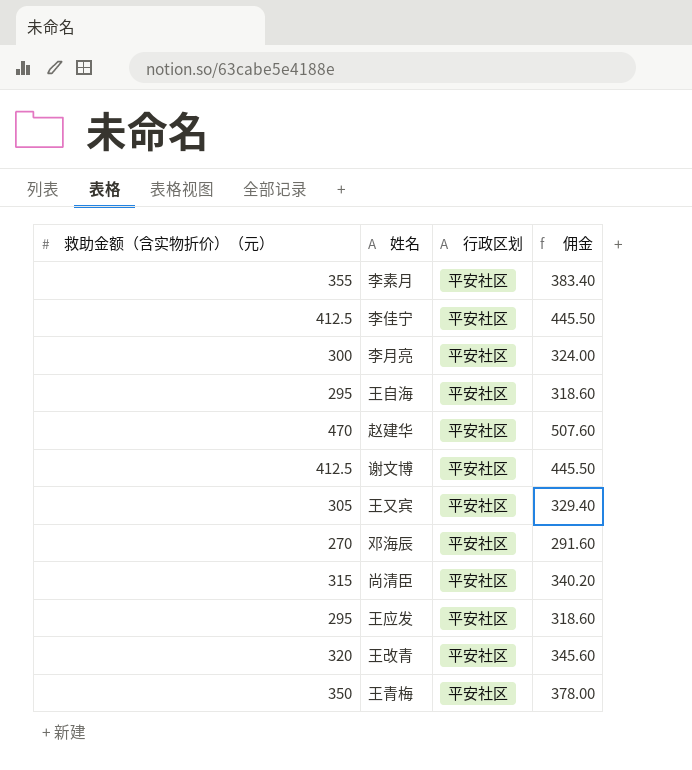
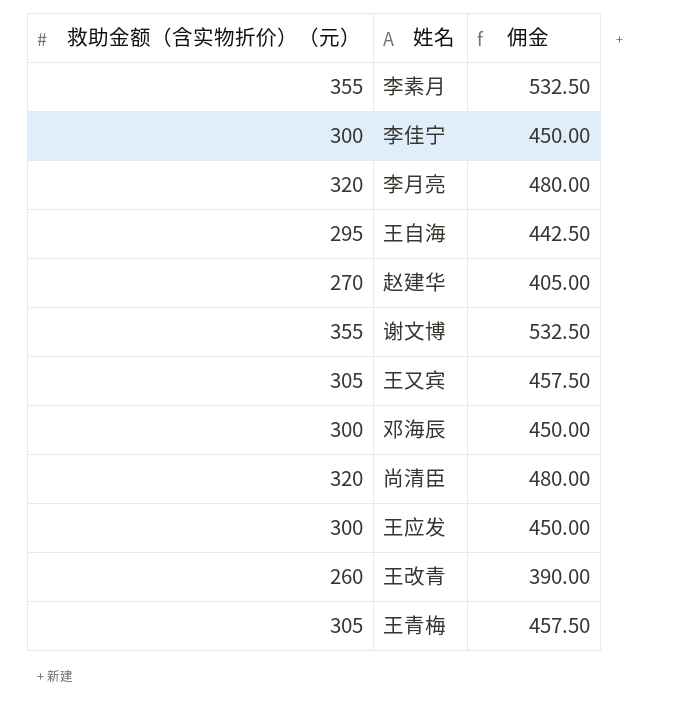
column 行政区划 | position: 3 -> none
column 佣金 | formula: [救助金额（含实物折价）（元）] * 1.08 -> [救助金额（含实物折价）（元）] * 1.5
李佳宁 | 救助金额（含实物折价）（元）: 412.5 -> 300
李月亮 | 救助金额（含实物折价）（元）: 300 -> 320
赵建华 | 救助金额（含实物折价）（元）: 470 -> 270
谢文博 | 救助金额（含实物折价）（元）: 412.5 -> 355
邓海辰 | 救助金额（含实物折价）（元）: 270 -> 300
尚清臣 | 救助金额（含实物折价）（元）: 315 -> 320
王应发 | 救助金额（含实物折价）（元）: 295 -> 300
王改青 | 救助金额（含实物折价）（元）: 320 -> 260
王青梅 | 救助金额（含实物折价）（元）: 350 -> 305

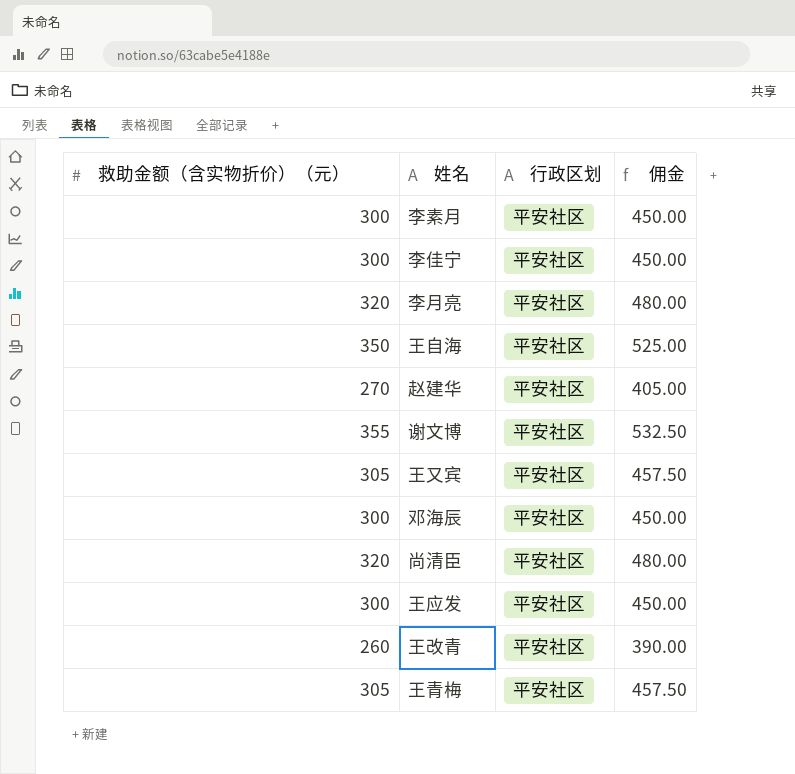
column 行政区划 | position: none -> 3
李素月 | 救助金额（含实物折价）（元）: 355 -> 300
李素月 | 佣金: 532.50 -> 450.00
王自海 | 救助金额（含实物折价）（元）: 295 -> 350
王自海 | 佣金: 442.50 -> 525.00

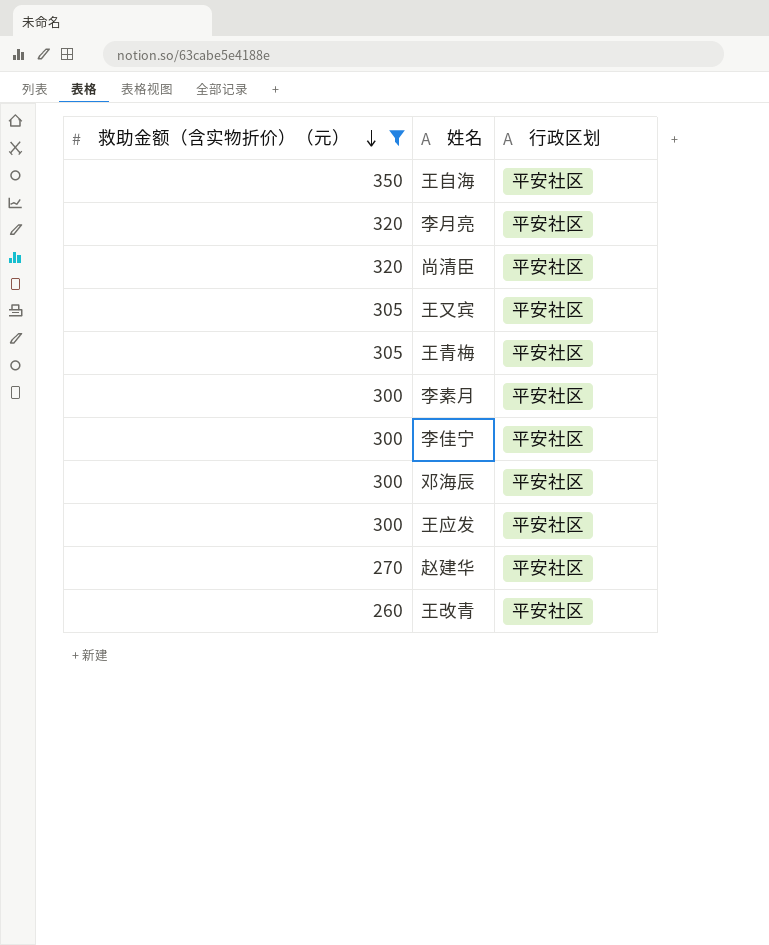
filter: none -> 救助金额（含实物折价）（元） != 355
row order: none -> 救助金额（含实物折价）（元） descending
column 佣金 | formula: [救助金额（含实物折价）（元）] * 1.5 -> none

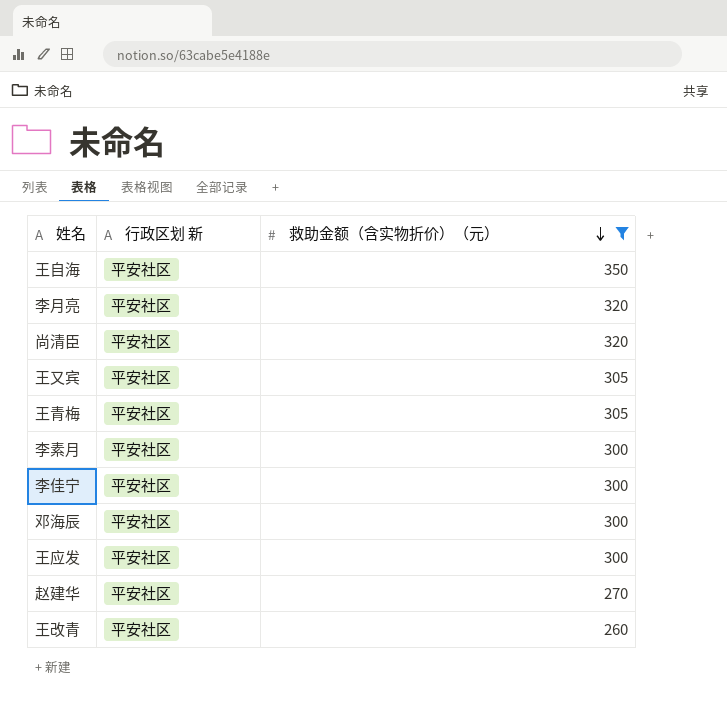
column name: 行政区划 -> 行政区划 新
column 救助金额（含实物折价）（元） | position: 1 -> 3

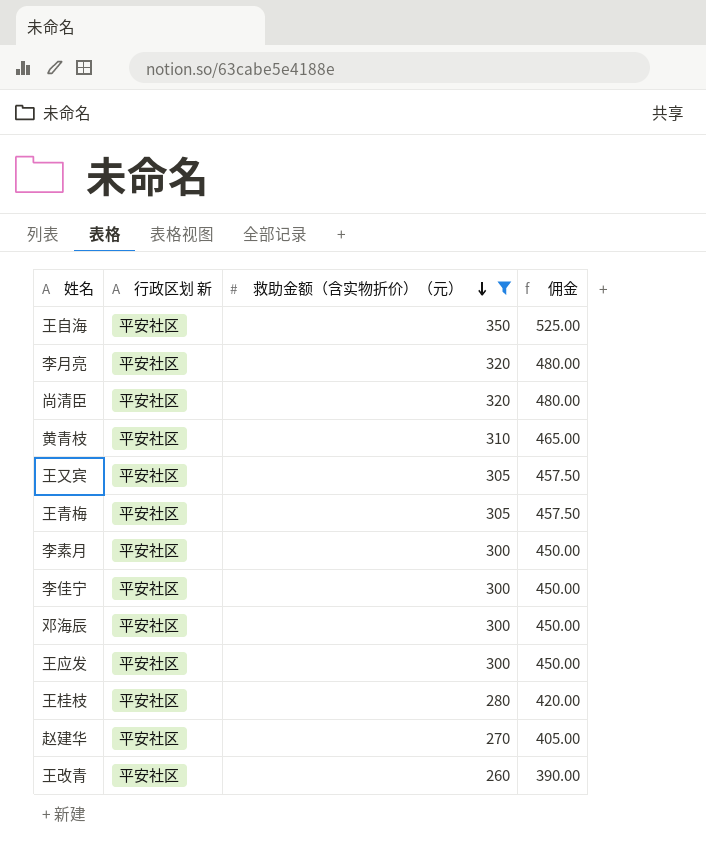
column 佣金 | formula: none -> [救助金额（含实物折价）（元）] * 1.5
row 黄青枝: none -> 平安社区 | 310 | 465.00
row 王桂枝: none -> 平安社区 | 280 | 420.00

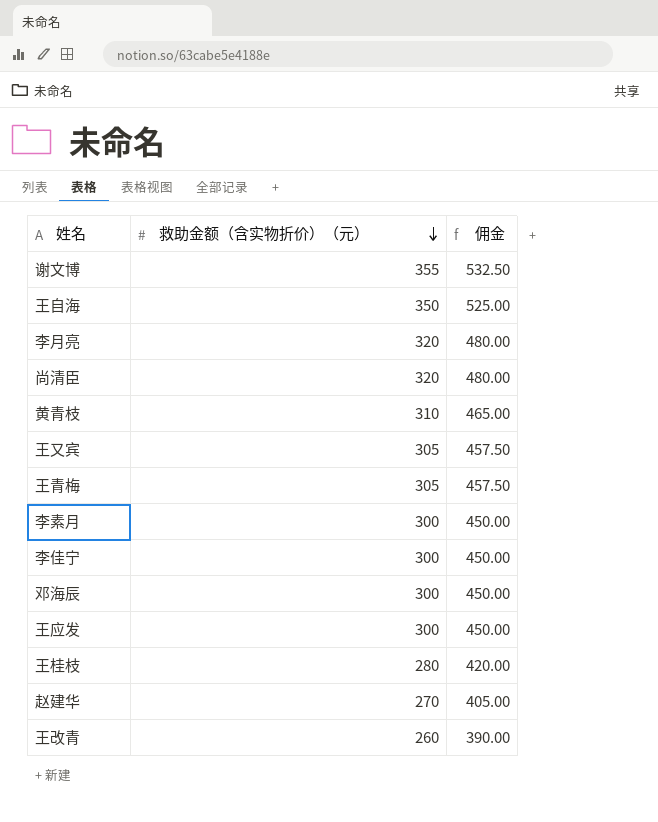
filter: 救助金额（含实物折价）（元） != 355 -> none
column 行政区划 新 | position: 2 -> none

